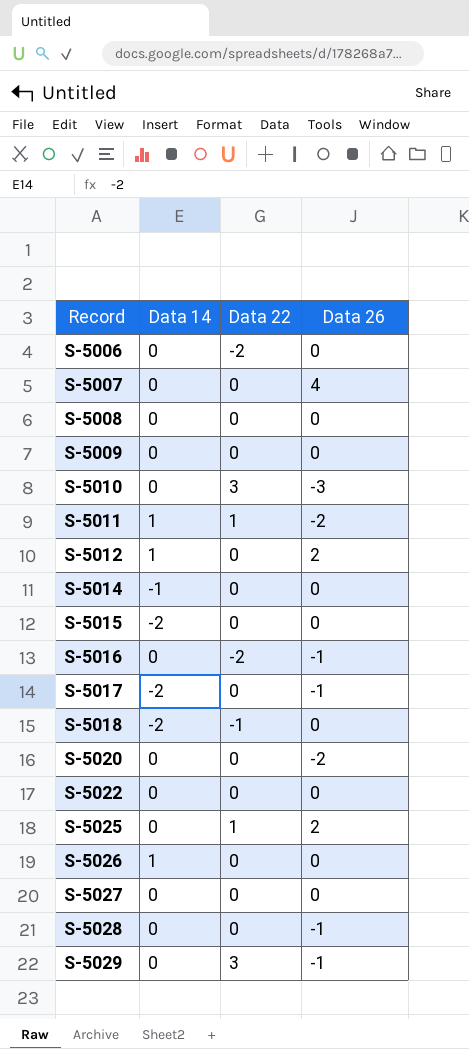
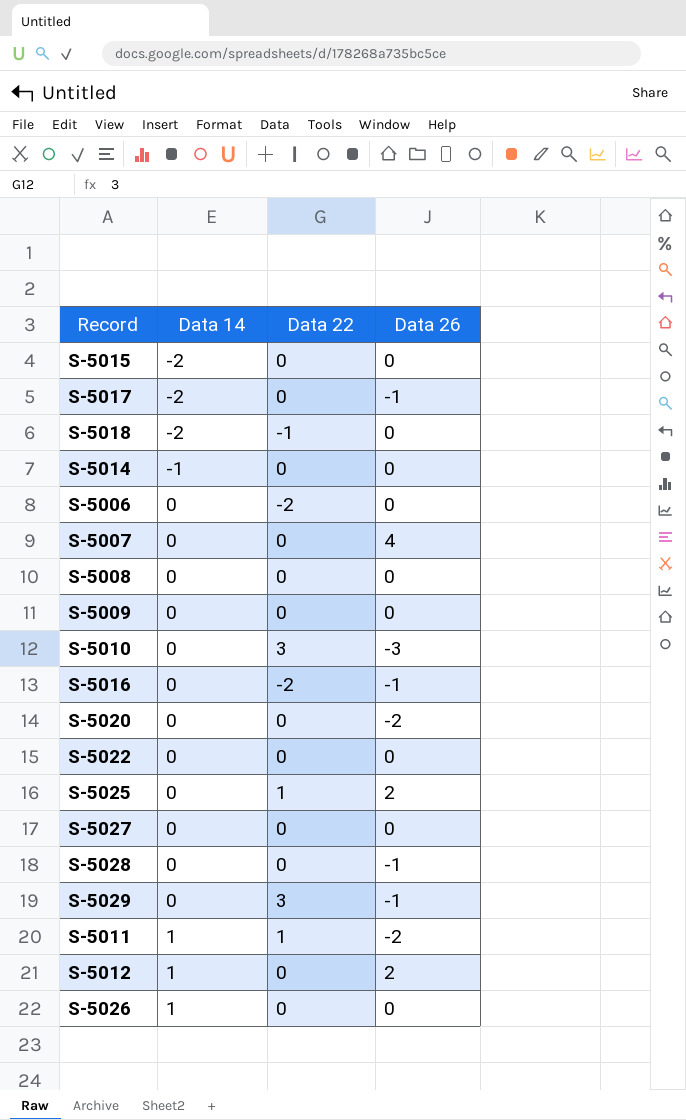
row order: Record ascending -> Data 14 ascending

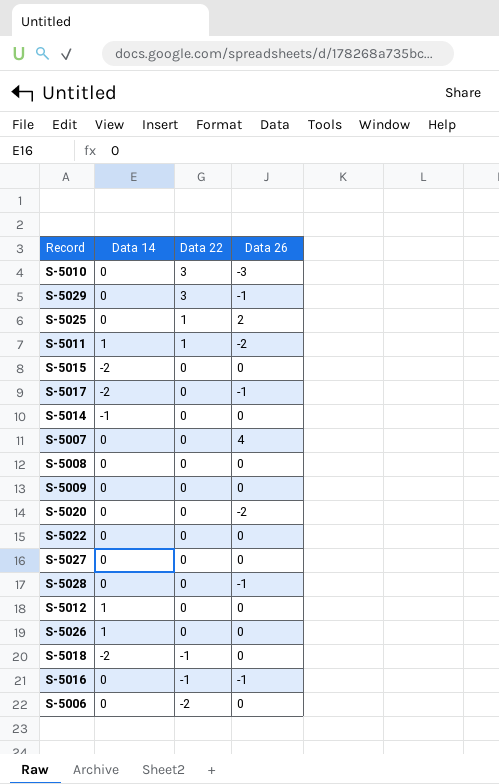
row order: Data 14 ascending -> Data 22 descending
S-5012 | Data 26: 2 -> 0
S-5016 | Data 22: -2 -> -1

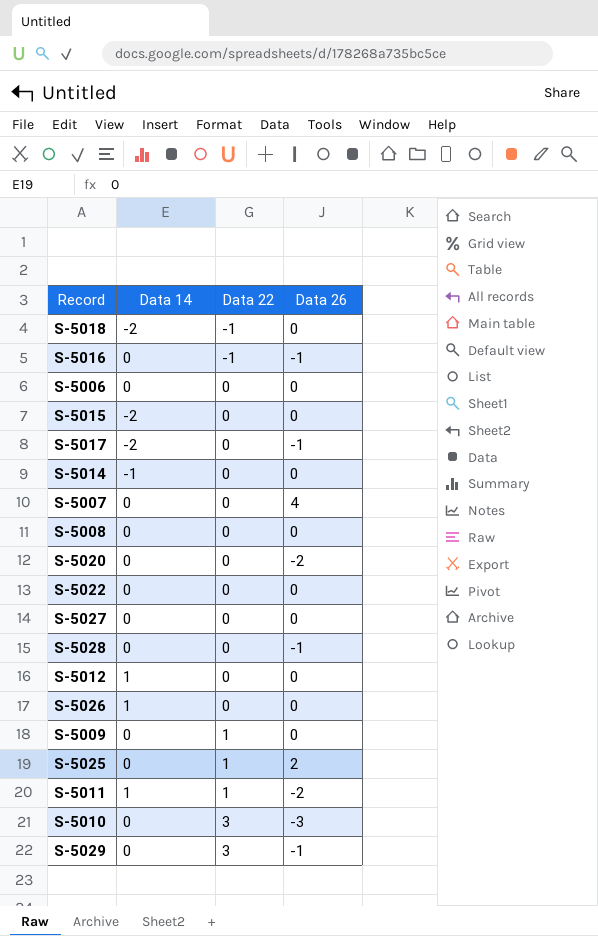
row order: Data 22 descending -> Data 22 ascending
S-5006 | Data 22: -2 -> 0
S-5009 | Data 22: 0 -> 1

